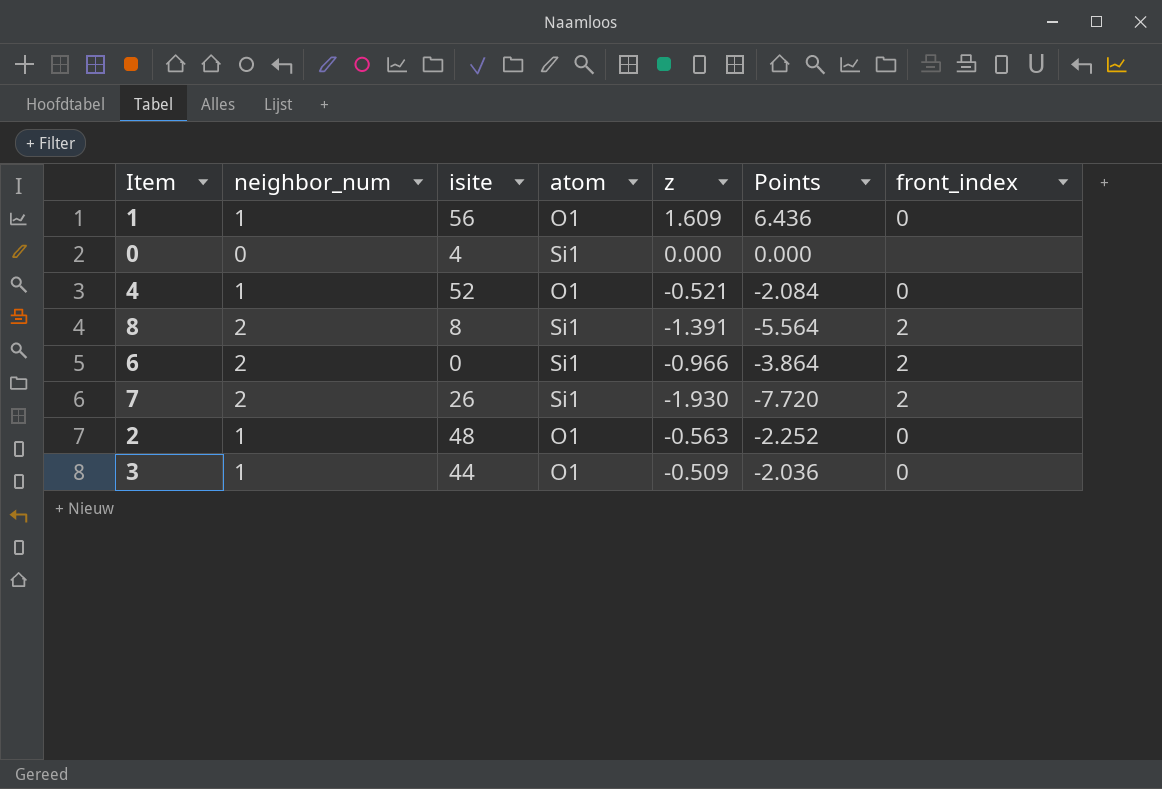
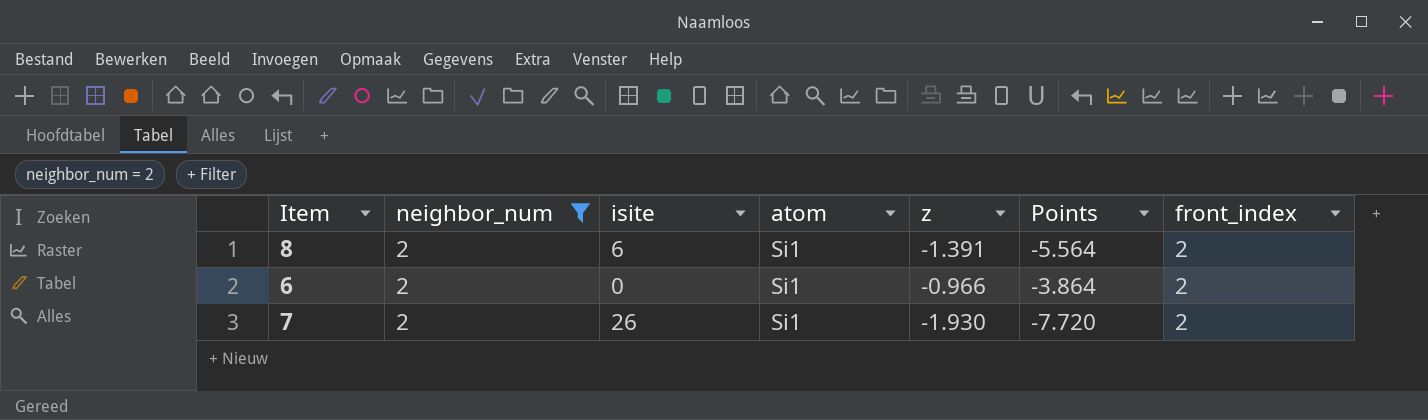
filter: none -> neighbor_num = 2
8 | isite: 8 -> 6

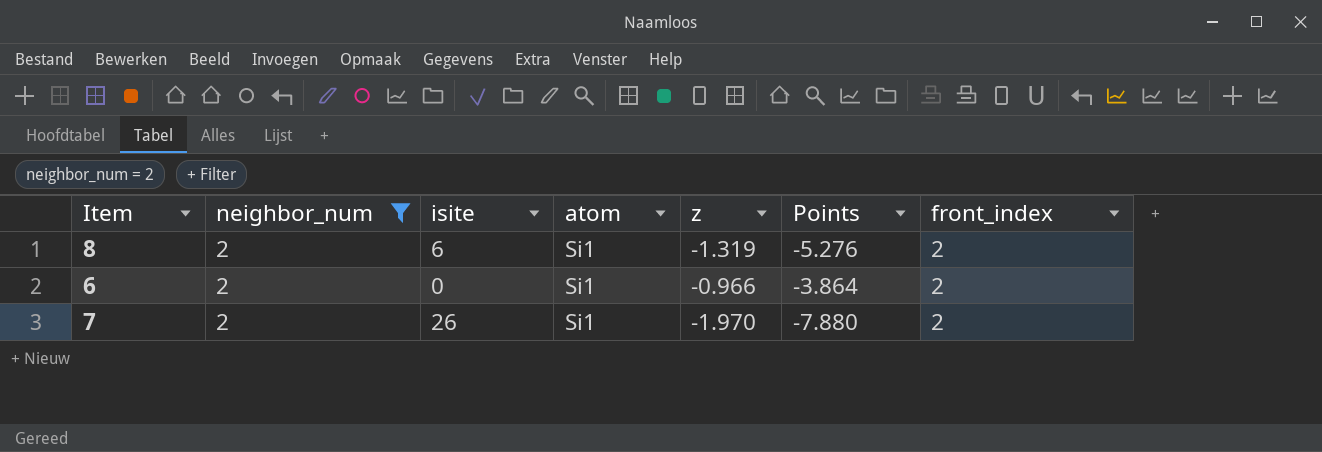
8 | z: -1.391 -> -1.319
8 | Points: -5.564 -> -5.276
7 | z: -1.930 -> -1.970
7 | Points: -7.720 -> -7.880

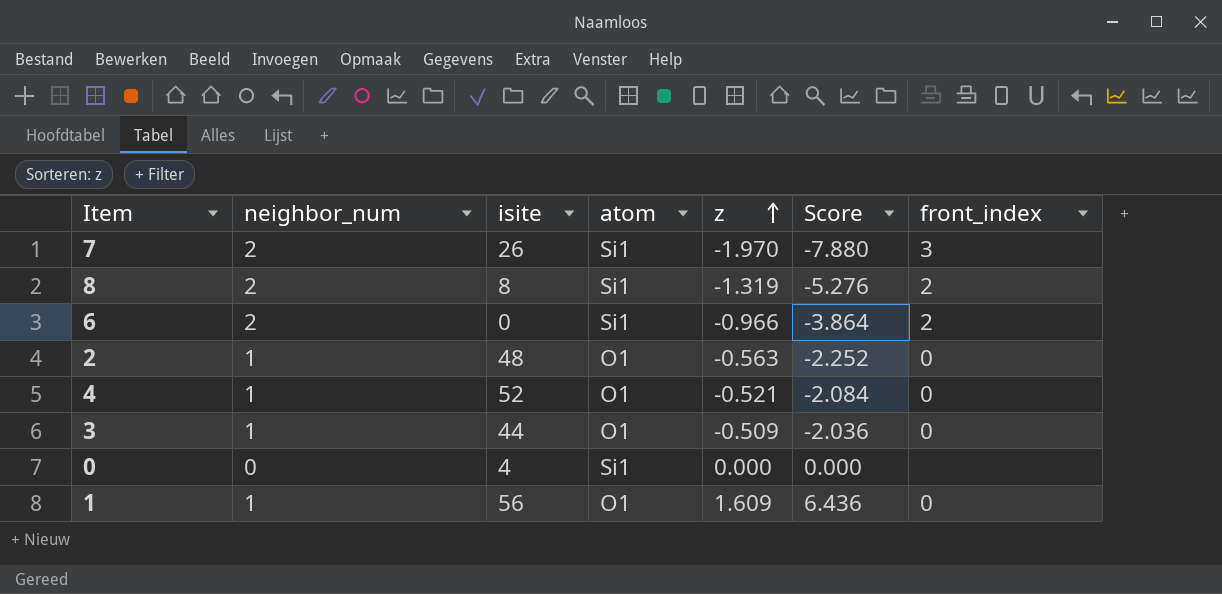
filter: neighbor_num = 2 -> none
row order: none -> z ascending
column name: Points -> Score
7 | front_index: 2 -> 3
8 | isite: 6 -> 8

